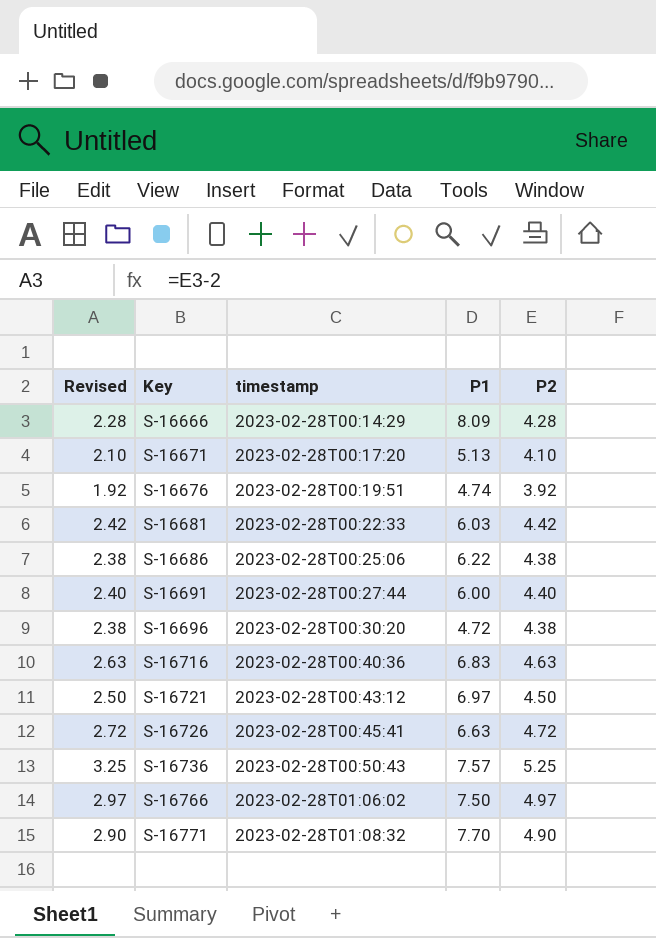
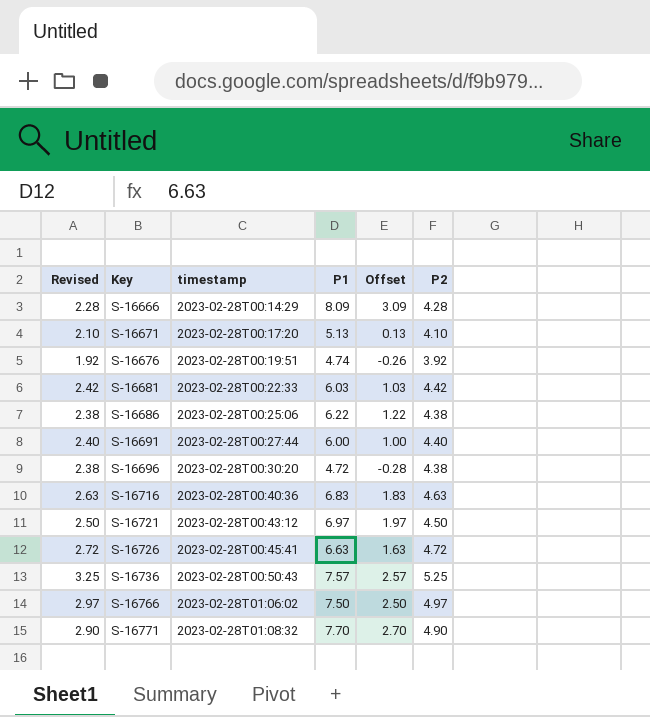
column Offset | formula: none -> [P1] - 5

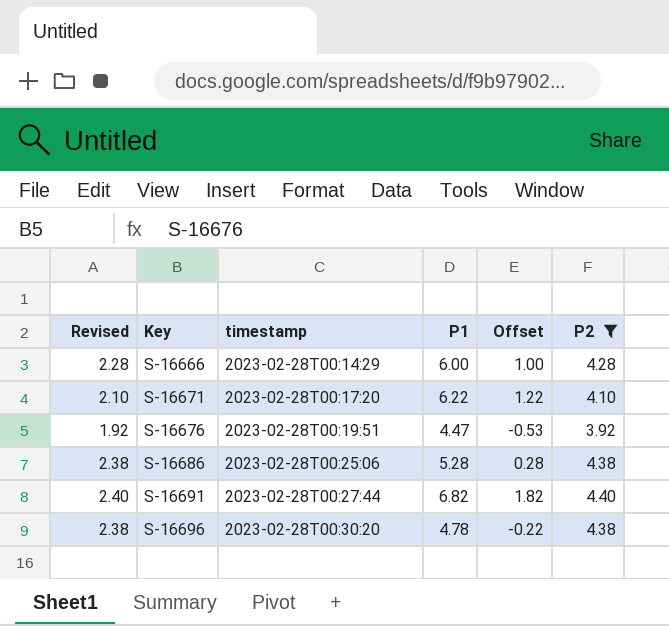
filter: none -> P2 <= 4.40
S-16666 | P1: 8.09 -> 6.00
S-16666 | Offset: 3.09 -> 1.00
S-16671 | P1: 5.13 -> 6.22
S-16671 | Offset: 0.13 -> 1.22
S-16676 | P1: 4.74 -> 4.47
S-16676 | Offset: -0.26 -> -0.53
S-16686 | P1: 6.22 -> 5.28
S-16686 | Offset: 1.22 -> 0.28
S-16691 | P1: 6.00 -> 6.82
S-16691 | Offset: 1.00 -> 1.82
S-16696 | P1: 4.72 -> 4.78
S-16696 | Offset: -0.28 -> -0.22

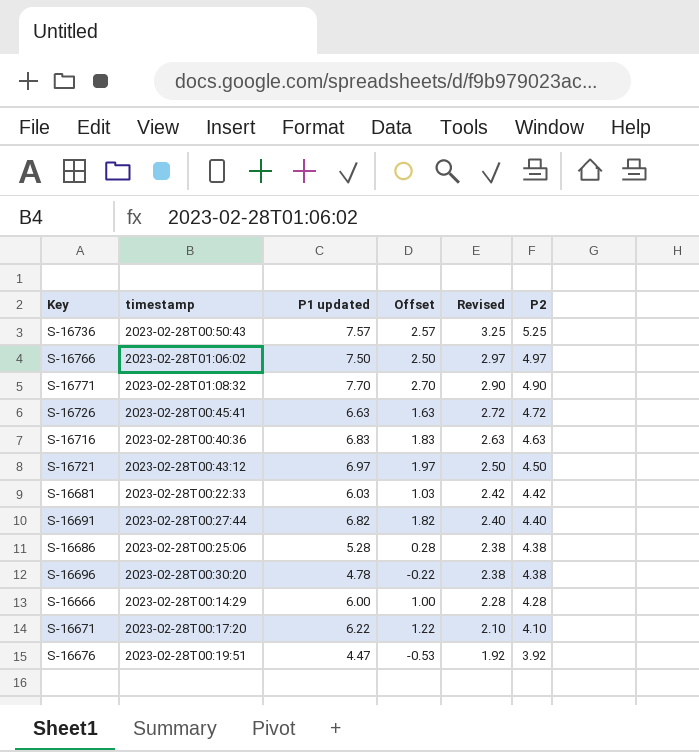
filter: P2 <= 4.40 -> none
row order: Key ascending -> Revised descending
column name: P1 -> P1 updated
column Revised | position: 1 -> 5

